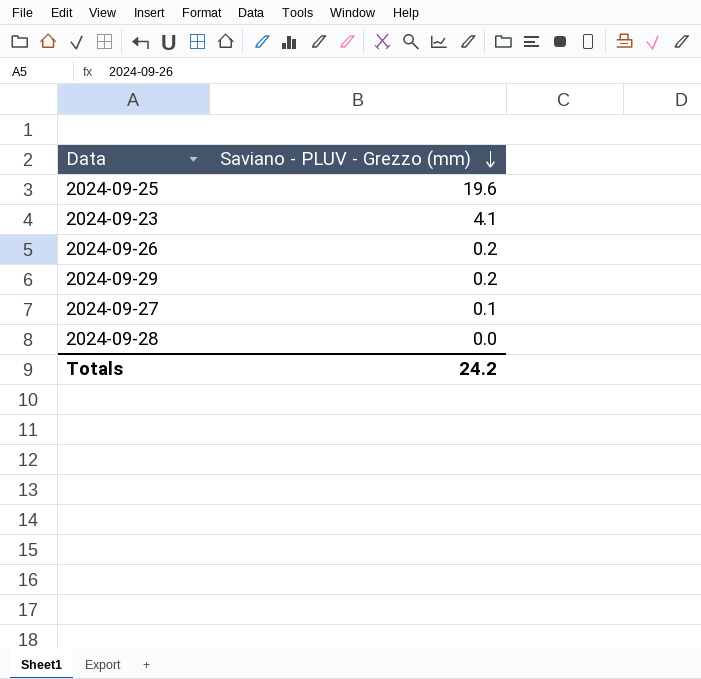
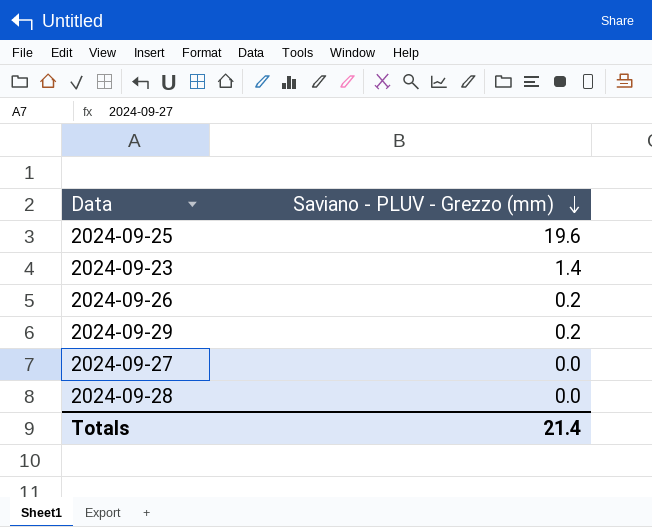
2024-09-23 | Saviano - PLUV - Grezzo (mm): 4.1 -> 1.4
2024-09-27 | Saviano - PLUV - Grezzo (mm): 0.1 -> 0.0
Totals | Saviano - PLUV - Grezzo (mm): 24.2 -> 21.4

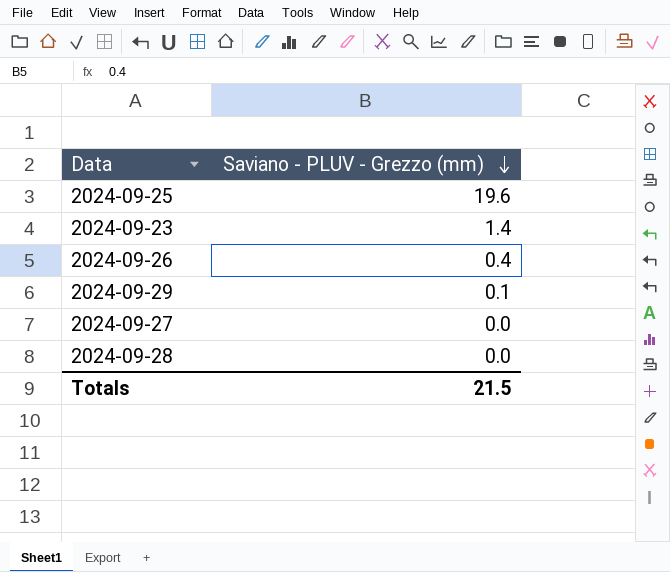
2024-09-26 | Saviano - PLUV - Grezzo (mm): 0.2 -> 0.4
2024-09-29 | Saviano - PLUV - Grezzo (mm): 0.2 -> 0.1
Totals | Saviano - PLUV - Grezzo (mm): 21.4 -> 21.5

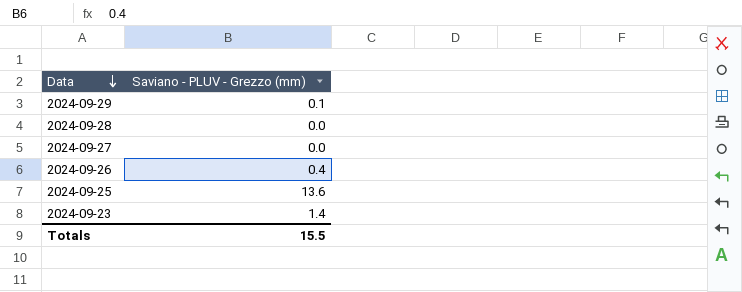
row order: Saviano - PLUV - Grezzo (mm) descending -> Data descending
2024-09-25 | Saviano - PLUV - Grezzo (mm): 19.6 -> 13.6
Totals | Saviano - PLUV - Grezzo (mm): 21.5 -> 15.5

